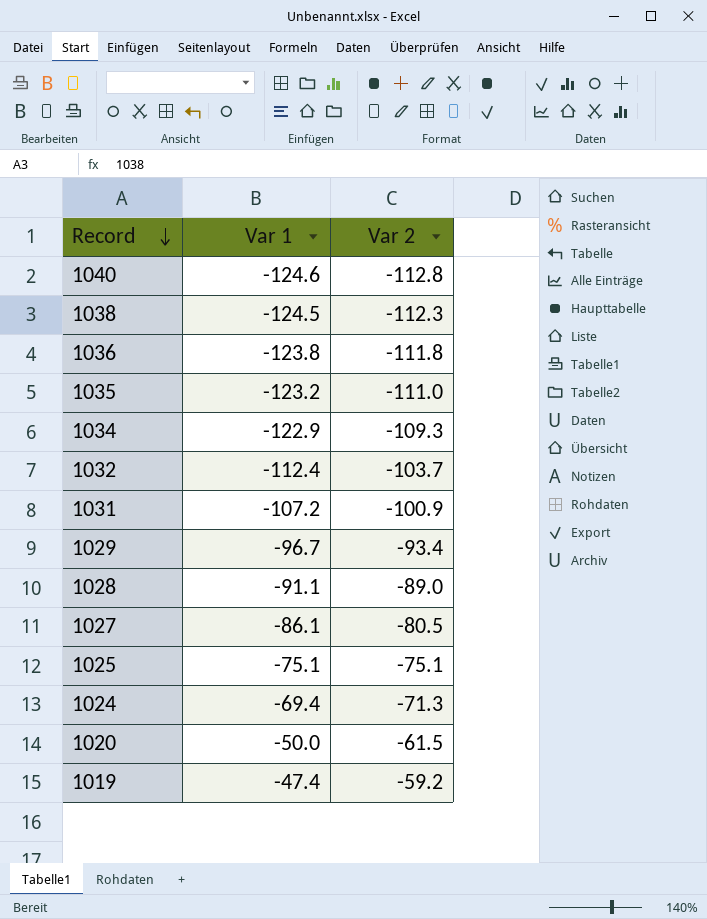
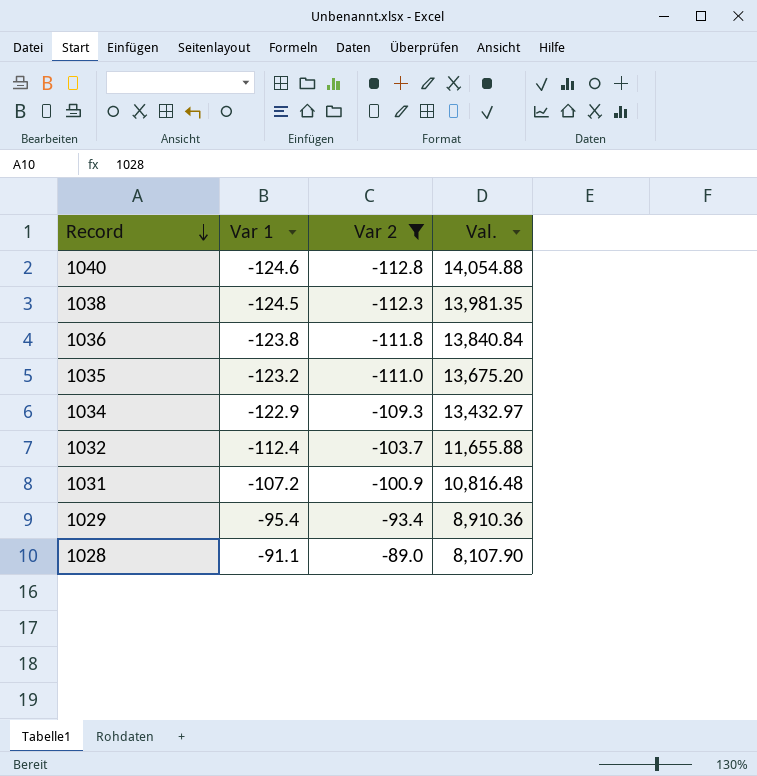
filter: none -> Var 2 <= -89.0
column Val. | formula: none -> [Var 1] * [Var 2]
1029 | Var 1: -96.7 -> -95.4

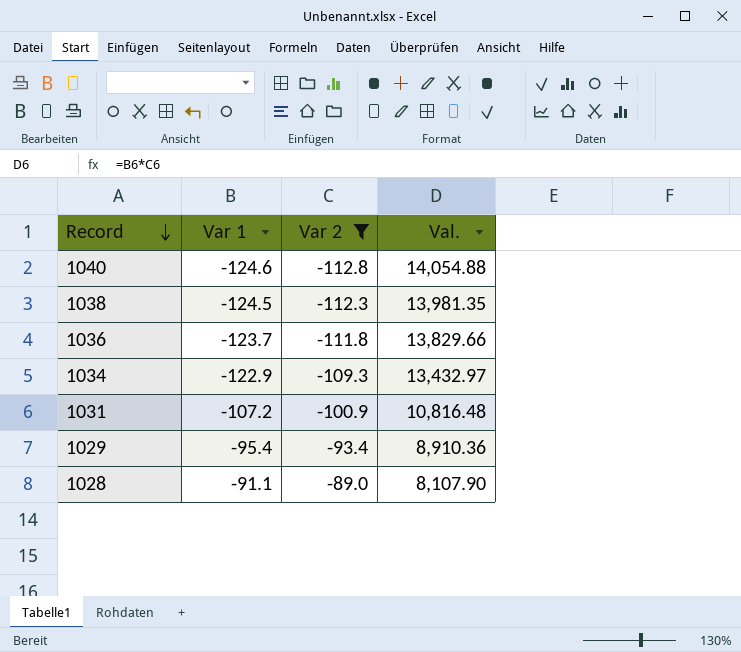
row 1035: -123.2 | -111.0 | 13,675.20 -> none
row 1032: -112.4 | -103.7 | 11,655.88 -> none
1036 | Var 1: -123.8 -> -123.7
1036 | Val.: 13,840.84 -> 13,829.66

